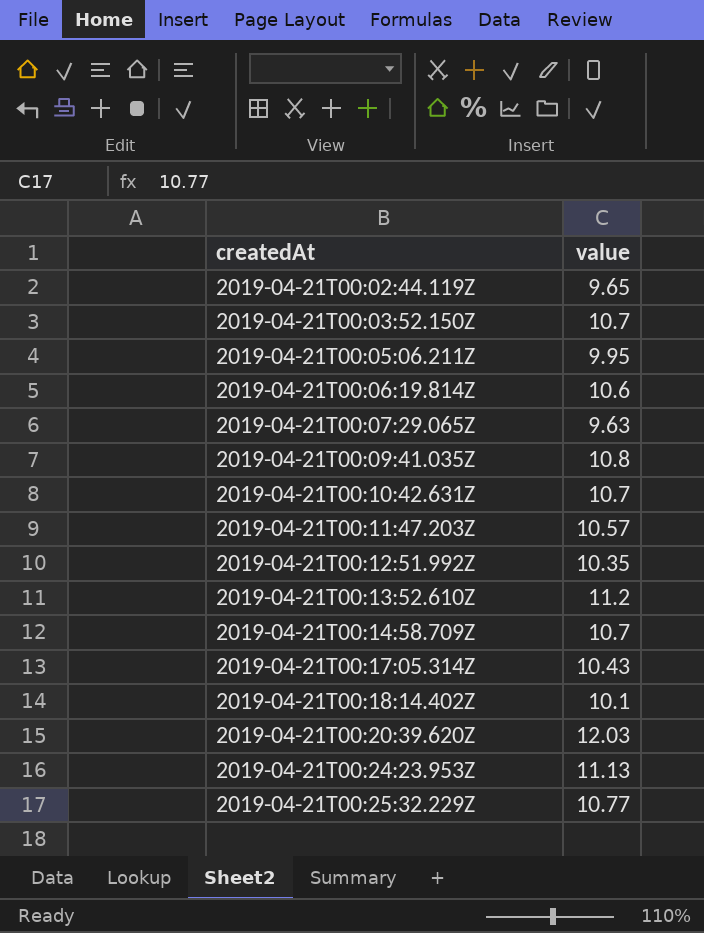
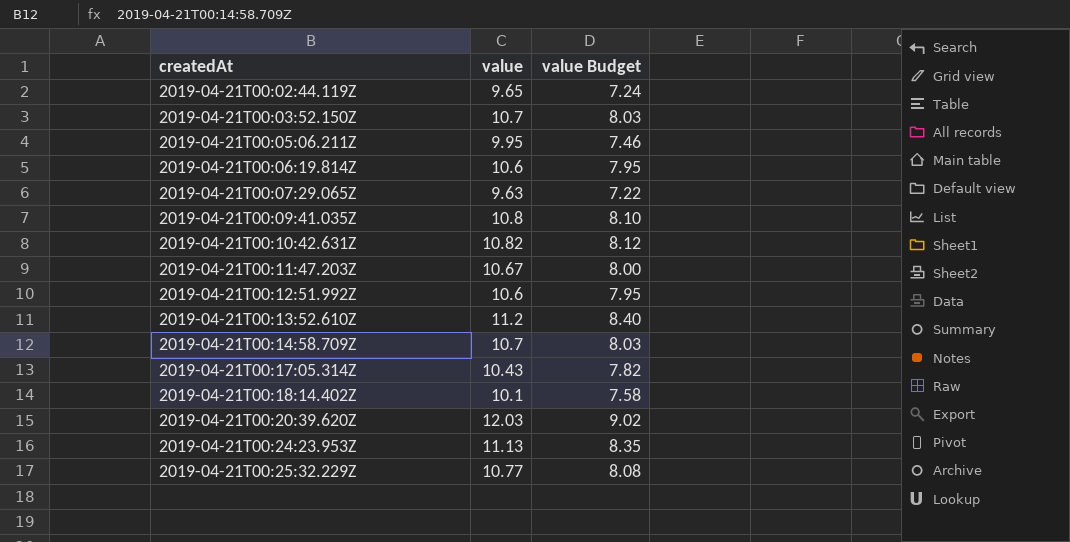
column value Budget | formula: none -> [value] * 0.75
2019-04-21T00:10:42.631Z | value: 10.7 -> 10.82
2019-04-21T00:11:47.203Z | value: 10.57 -> 10.67
2019-04-21T00:12:51.992Z | value: 10.35 -> 10.6

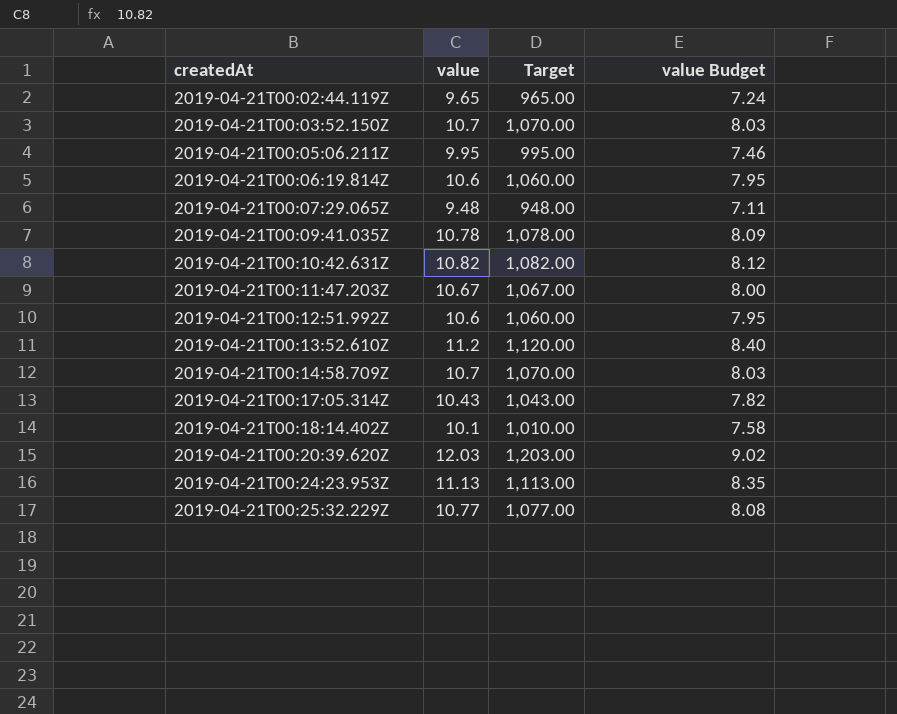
column Target | formula: none -> [value] * 100
2019-04-21T00:07:29.065Z | value: 9.63 -> 9.48
2019-04-21T00:07:29.065Z | value Budget: 7.22 -> 7.11
2019-04-21T00:09:41.035Z | value: 10.8 -> 10.78
2019-04-21T00:09:41.035Z | value Budget: 8.10 -> 8.09

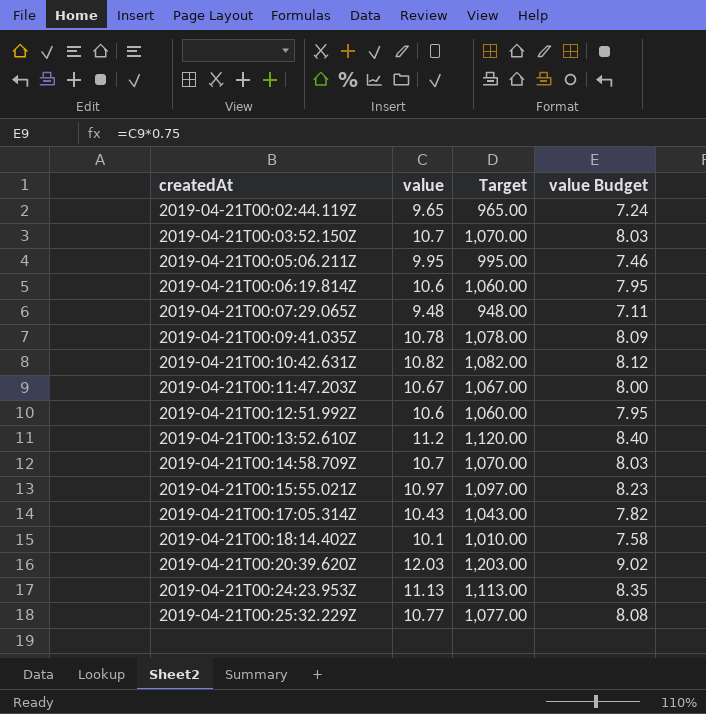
row 2019-04-21T00:15:55.021Z: none -> 10.97 | 1,097.00 | 8.23

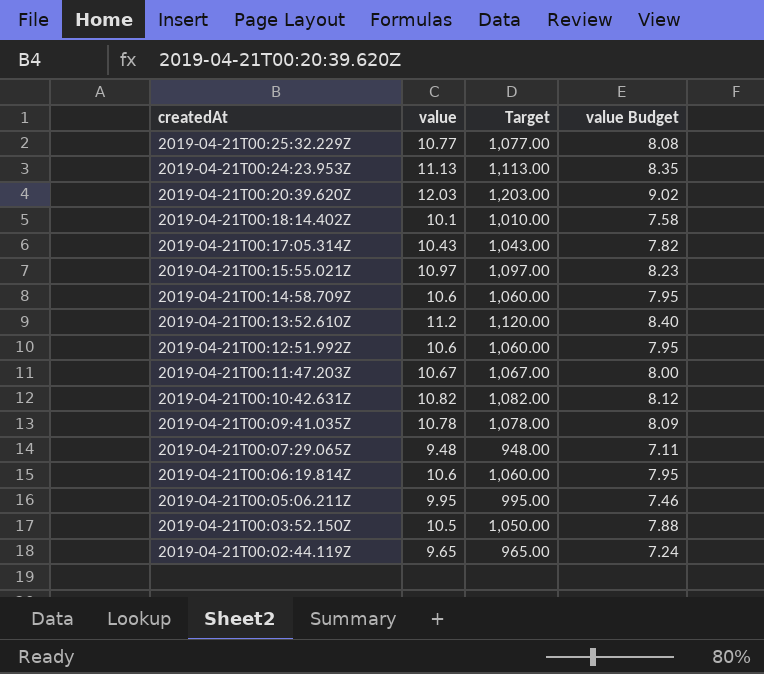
row order: createdAt ascending -> createdAt descending
2019-04-21T00:14:58.709Z | value: 10.7 -> 10.6
2019-04-21T00:14:58.709Z | Target: 1,070.00 -> 1,060.00
2019-04-21T00:14:58.709Z | value Budget: 8.03 -> 7.95
2019-04-21T00:03:52.150Z | value: 10.7 -> 10.5
2019-04-21T00:03:52.150Z | Target: 1,070.00 -> 1,050.00
2019-04-21T00:03:52.150Z | value Budget: 8.03 -> 7.88

